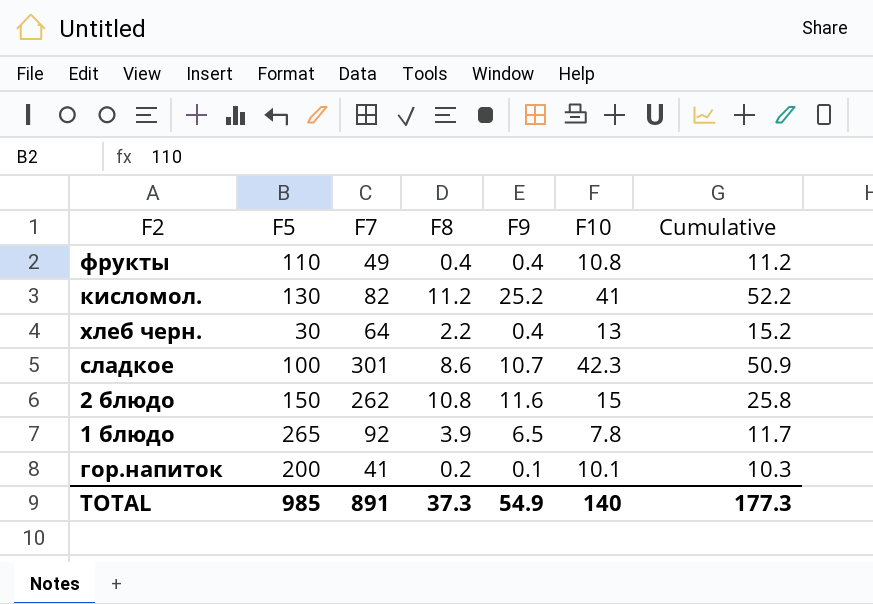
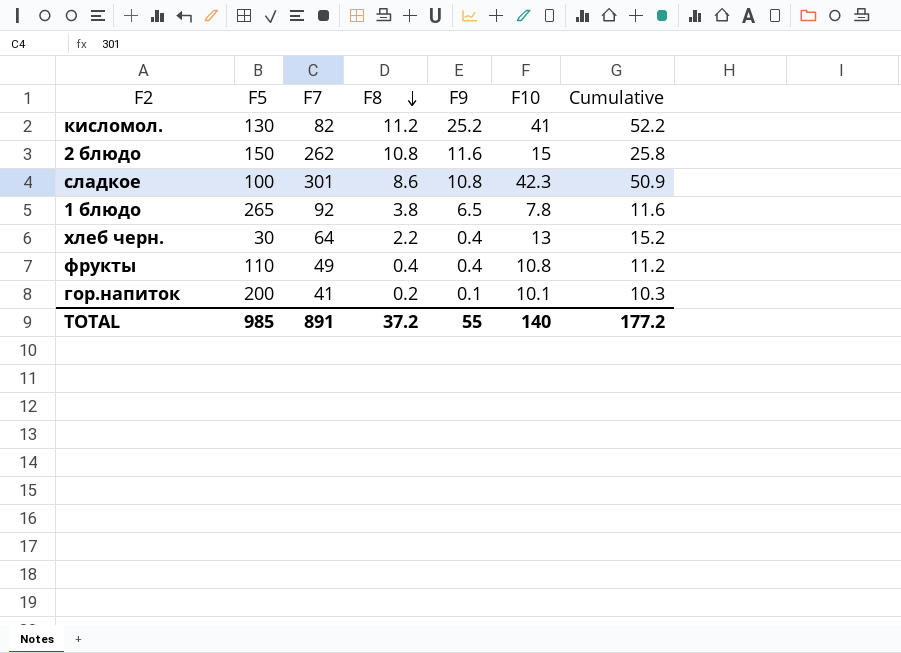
row order: none -> F8 descending
сладкое | F9: 10.7 -> 10.8
1 блюдо | F8: 3.9 -> 3.8
1 блюдо | Cumulative: 11.7 -> 11.6
TOTAL | F8: 37.3 -> 37.2
TOTAL | F9: 54.9 -> 55
TOTAL | Cumulative: 177.3 -> 177.2

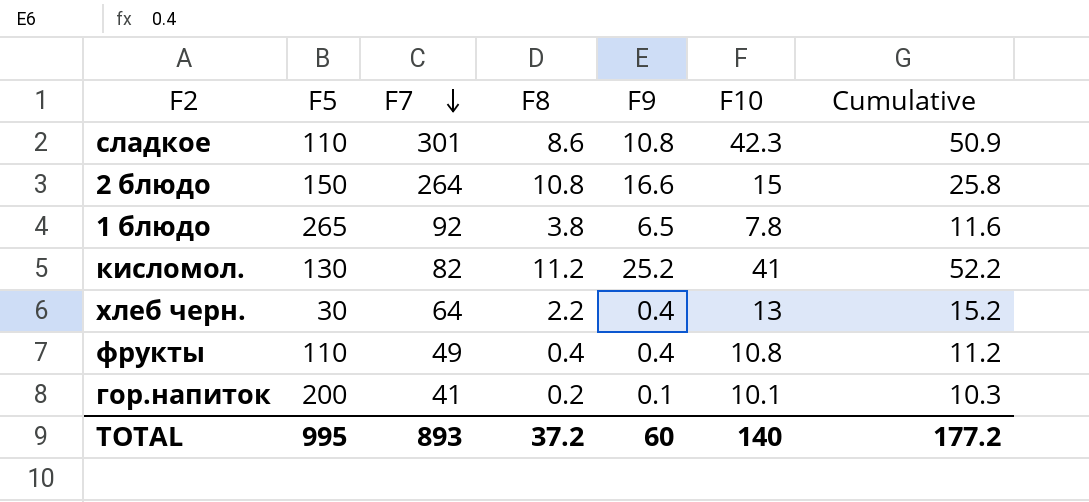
row order: F8 descending -> F7 descending
сладкое | F5: 100 -> 110
2 блюдо | F7: 262 -> 264
2 блюдо | F9: 11.6 -> 16.6
TOTAL | F5: 985 -> 995
TOTAL | F7: 891 -> 893
TOTAL | F9: 55 -> 60

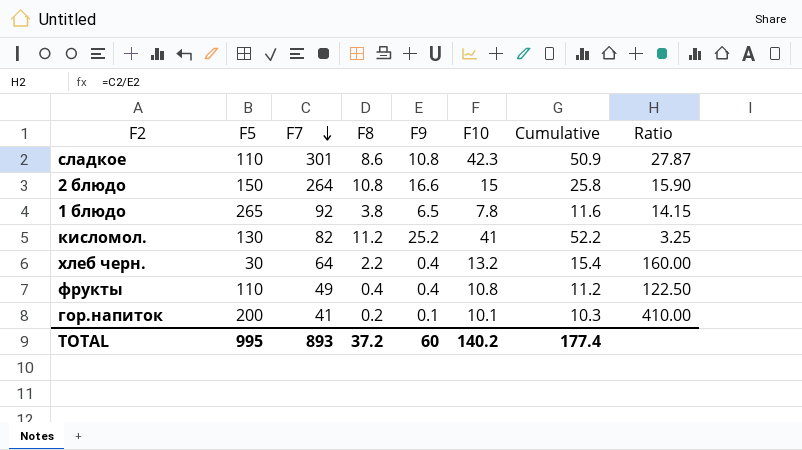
column Ratio | formula: none -> [F7] / [F9]
хлеб черн. | F10: 13 -> 13.2
хлеб черн. | Cumulative: 15.2 -> 15.4
TOTAL | F10: 140 -> 140.2
TOTAL | Cumulative: 177.2 -> 177.4

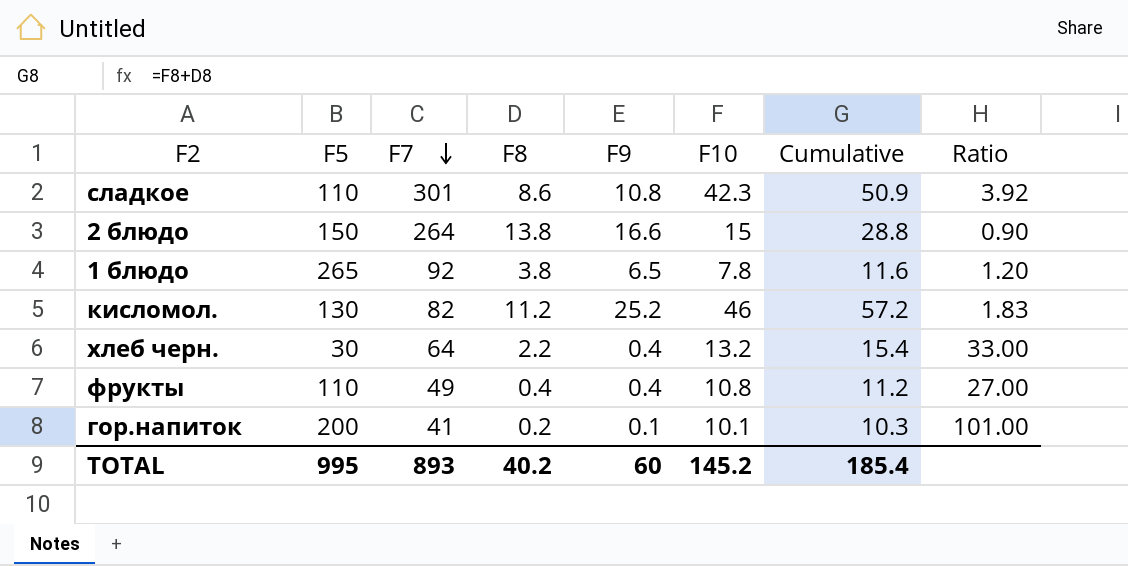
column Ratio | formula: [F7] / [F9] -> [F10] / [F9]
2 блюдо | F8: 10.8 -> 13.8
2 блюдо | Cumulative: 25.8 -> 28.8
кисломол. | F10: 41 -> 46
кисломол. | Cumulative: 52.2 -> 57.2
TOTAL | F8: 37.2 -> 40.2
TOTAL | F10: 140.2 -> 145.2
TOTAL | Cumulative: 177.4 -> 185.4

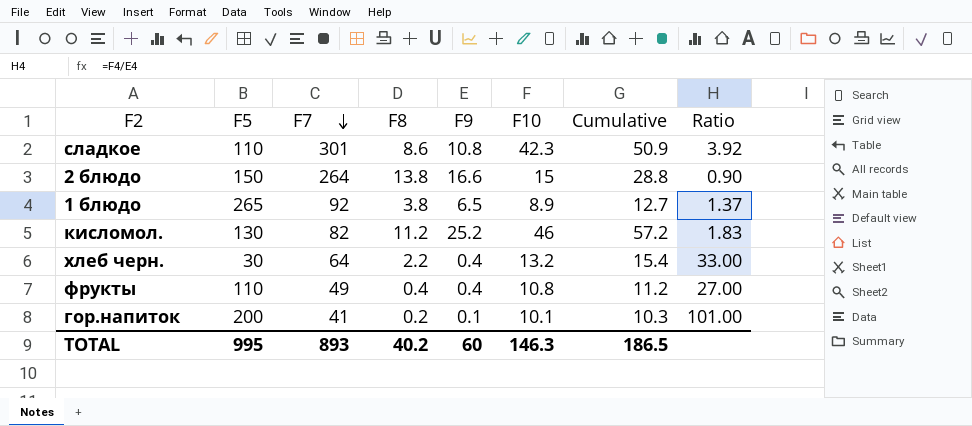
1 блюдо | F10: 7.8 -> 8.9
1 блюдо | Cumulative: 11.6 -> 12.7
1 блюдо | Ratio: 1.20 -> 1.37
TOTAL | F10: 145.2 -> 146.3
TOTAL | Cumulative: 185.4 -> 186.5

